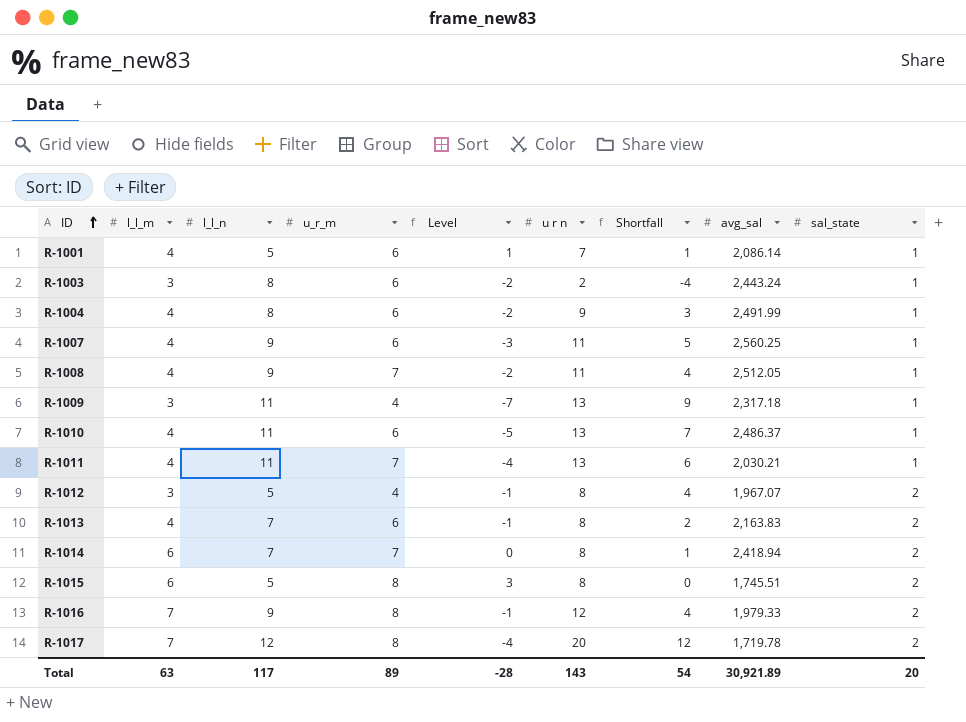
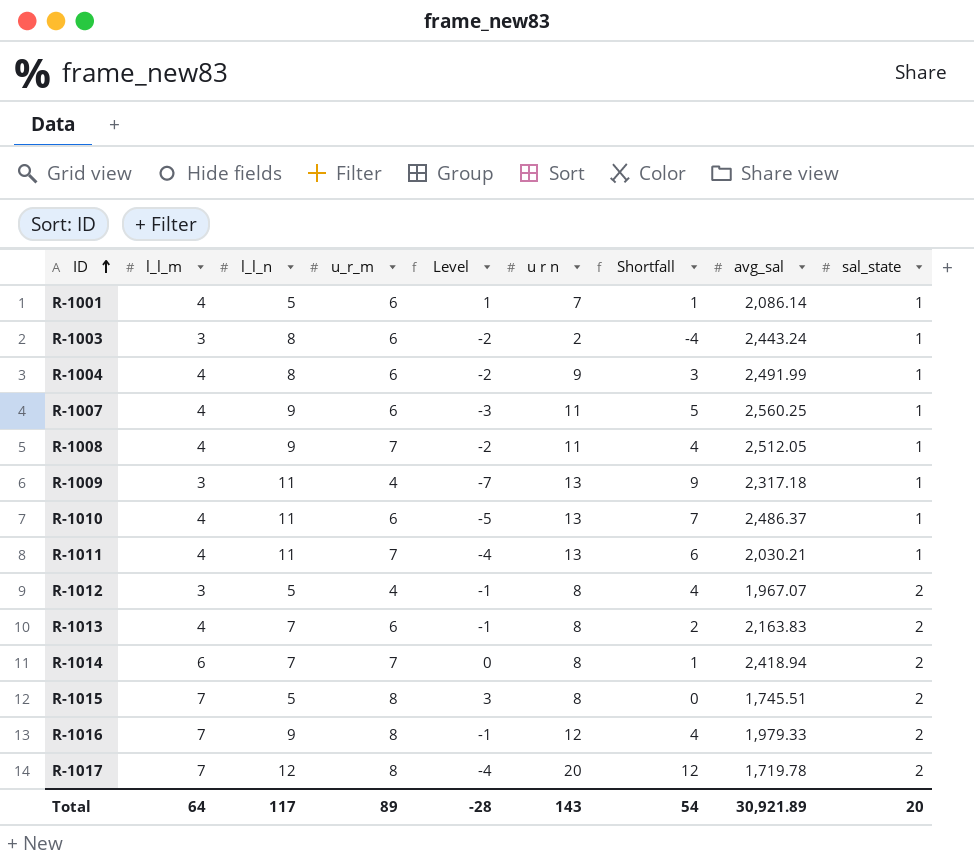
R-1015 | l_l_m: 6 -> 7
Total | l_l_m: 63 -> 64

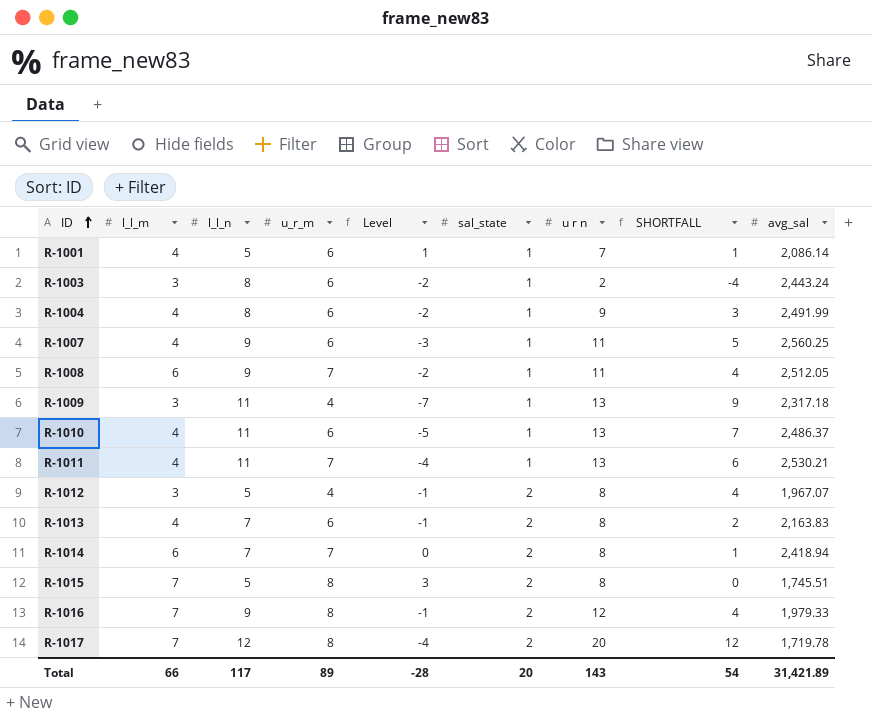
column sal_state | position: 9 -> 6
column name: Shortfall -> SHORTFALL
R-1008 | l_l_m: 4 -> 6
R-1011 | avg_sal: 2,030.21 -> 2,530.21
Total | l_l_m: 64 -> 66
Total | avg_sal: 30,921.89 -> 31,421.89

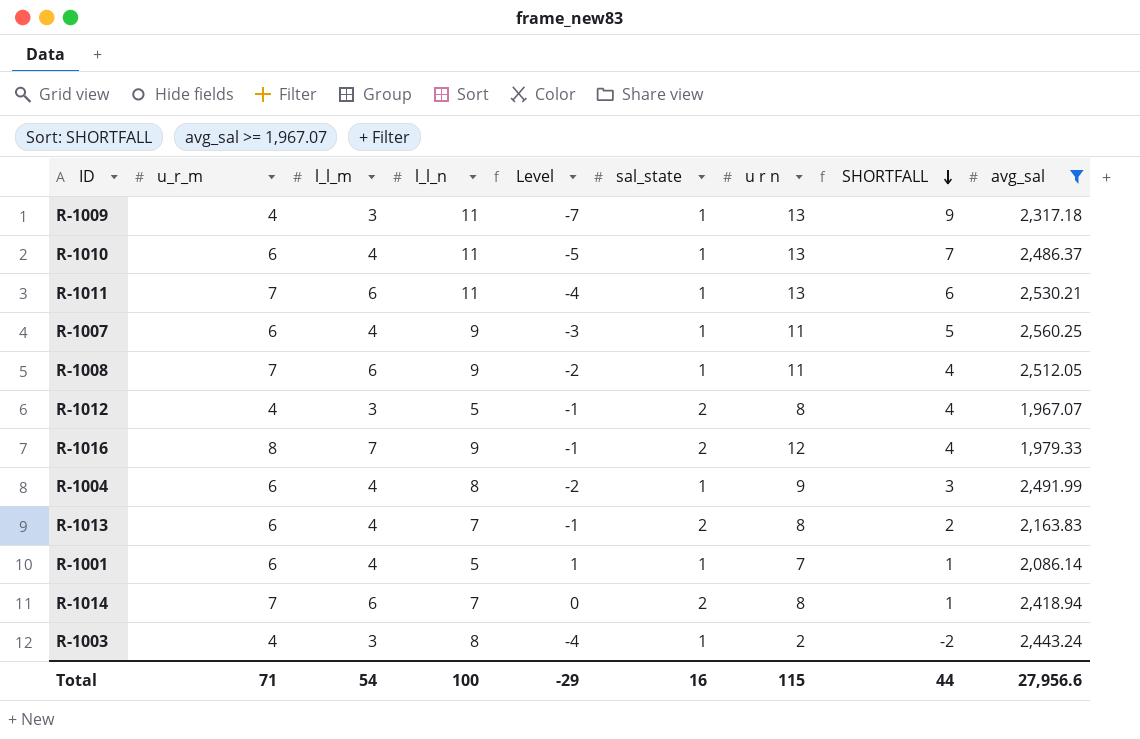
filter: none -> avg_sal >= 1,967.07
row order: ID ascending -> SHORTFALL descending
column u_r_m | position: 4 -> 2
R-1011 | l_l_m: 4 -> 6
R-1003 | u_r_m: 6 -> 4
R-1003 | Level: -2 -> -4
R-1003 | SHORTFALL: -4 -> -2
Total | u_r_m: 89 -> 71
Total | l_l_m: 66 -> 54
Total | l_l_n: 117 -> 100
Total | Level: -28 -> -29
Total | sal_state: 20 -> 16
Total | u r n: 143 -> 115
Total | SHORTFALL: 54 -> 44
Total | avg_sal: 31,421.89 -> 27,956.6

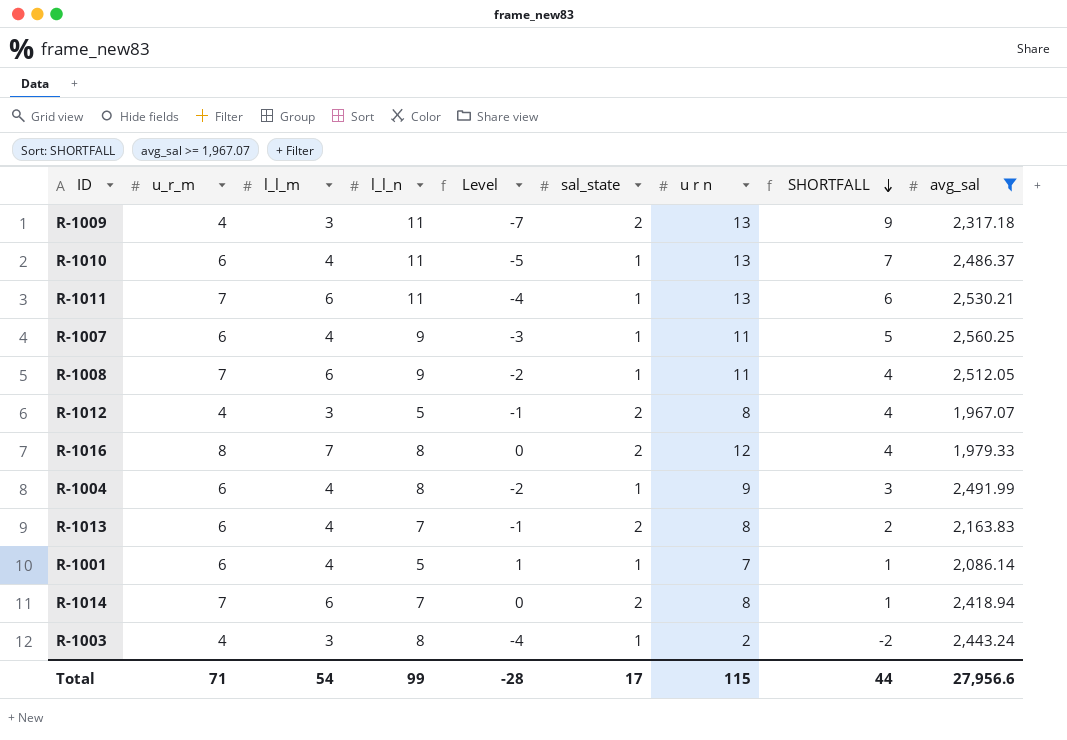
R-1009 | sal_state: 1 -> 2
R-1016 | l_l_n: 9 -> 8
R-1016 | Level: -1 -> 0
Total | l_l_n: 100 -> 99
Total | Level: -29 -> -28
Total | sal_state: 16 -> 17

